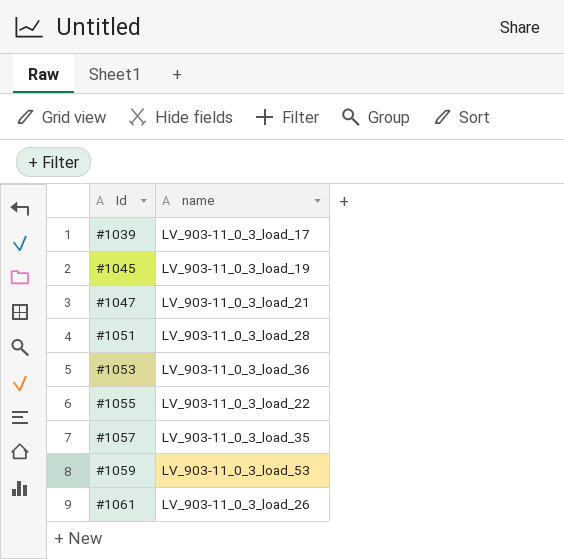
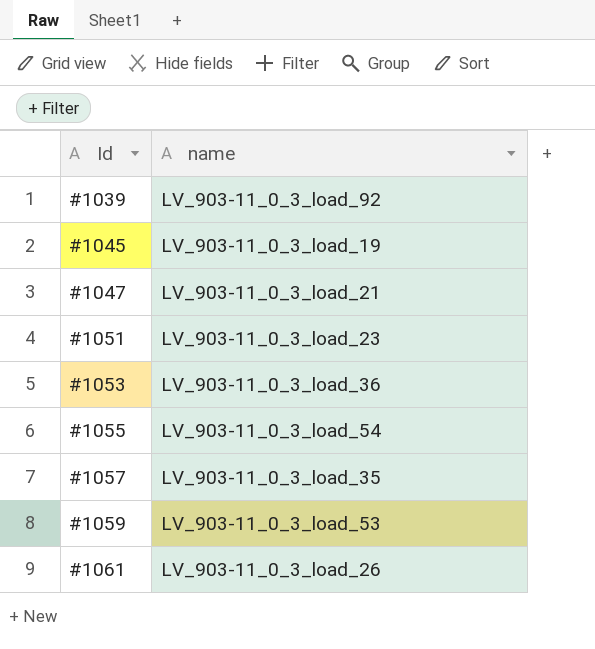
#1039 | name: LV_903-11_0_3_load_17 -> LV_903-11_0_3_load_92
#1051 | name: LV_903-11_0_3_load_28 -> LV_903-11_0_3_load_23
#1055 | name: LV_903-11_0_3_load_22 -> LV_903-11_0_3_load_54

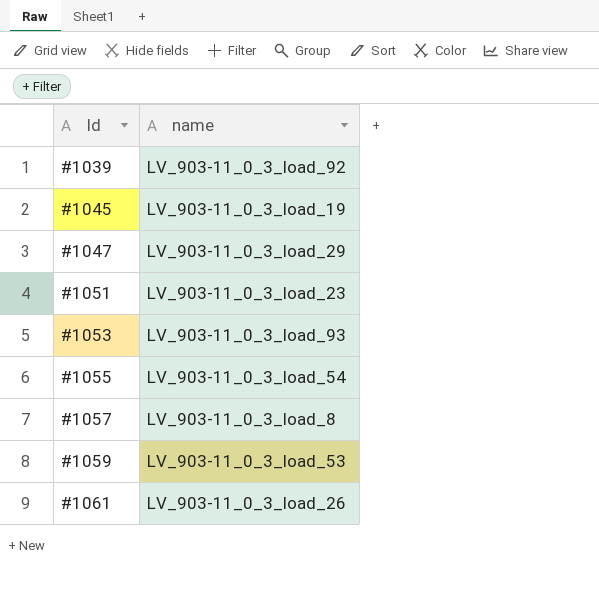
#1047 | name: LV_903-11_0_3_load_21 -> LV_903-11_0_3_load_29
#1053 | name: LV_903-11_0_3_load_36 -> LV_903-11_0_3_load_93
#1057 | name: LV_903-11_0_3_load_35 -> LV_903-11_0_3_load_8

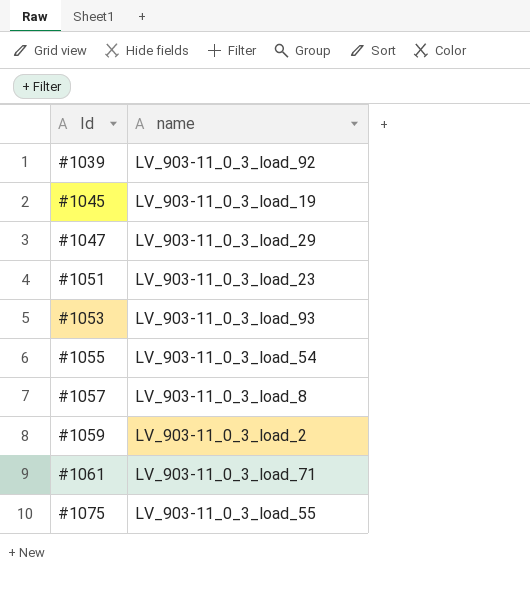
#1059 | name: LV_903-11_0_3_load_53 -> LV_903-11_0_3_load_2
#1061 | name: LV_903-11_0_3_load_26 -> LV_903-11_0_3_load_71
row #1075: none -> LV_903-11_0_3_load_55

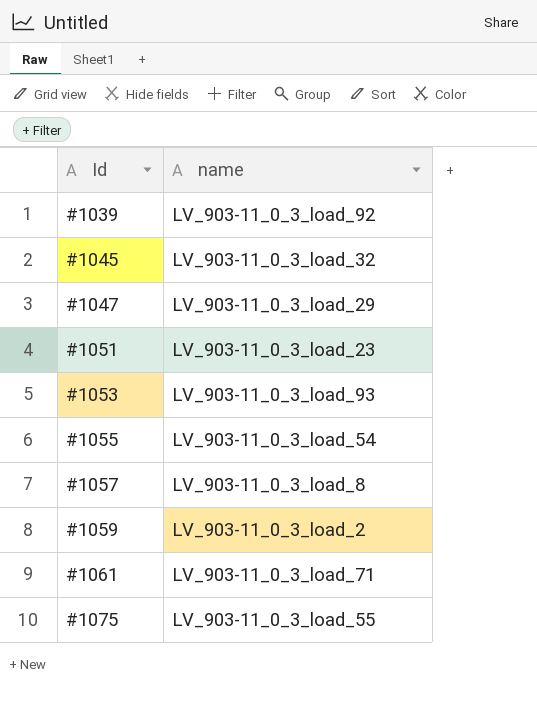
#1045 | name: LV_903-11_0_3_load_19 -> LV_903-11_0_3_load_32

